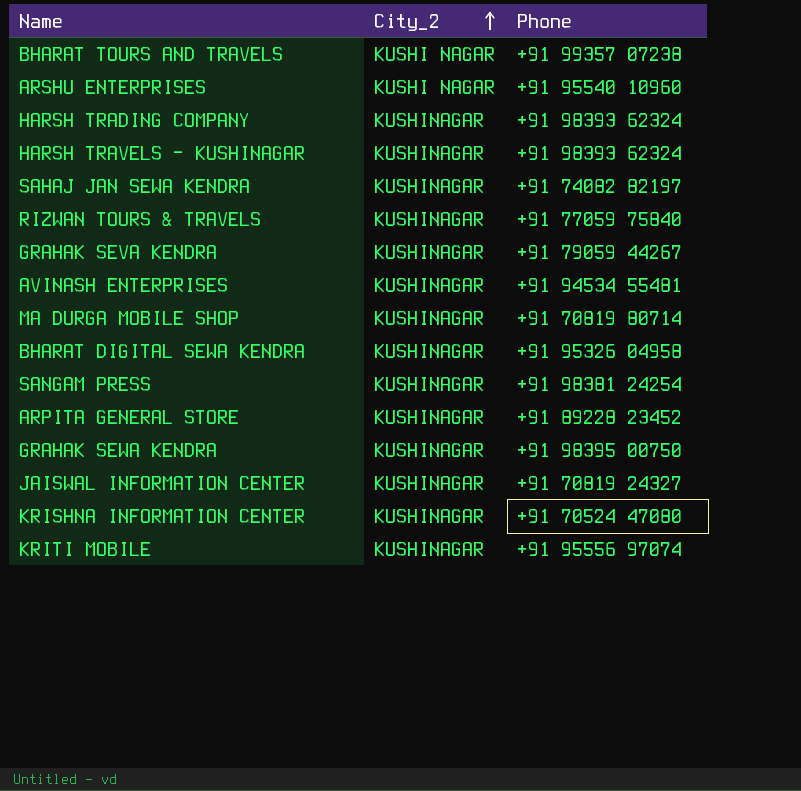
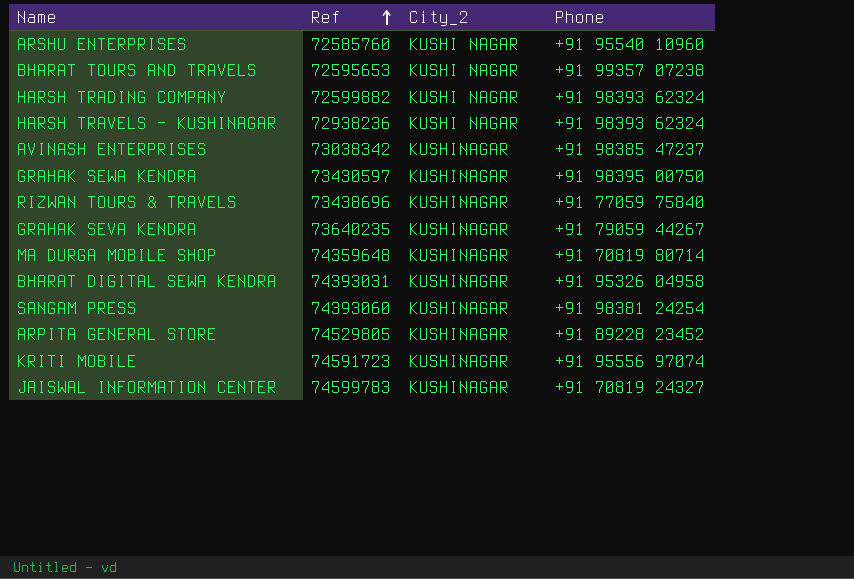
row order: City_2 ascending -> Ref ascending
column Ref | position: none -> 2
row SAHAJ JAN SEWA KENDRA: KUSHINAGAR | +91 74082 82197 -> none
row KRISHNA INFORMATION CENTER: KUSHINAGAR | +91 70524 47080 -> none
HARSH TRADING COMPANY | City_2: KUSHINAGAR -> KUSHI NAGAR
HARSH TRAVELS - KUSHINAGAR | City_2: KUSHINAGAR -> KUSHI NAGAR
AVINASH ENTERPRISES | Phone: +91 94534 55481 -> +91 98385 47237

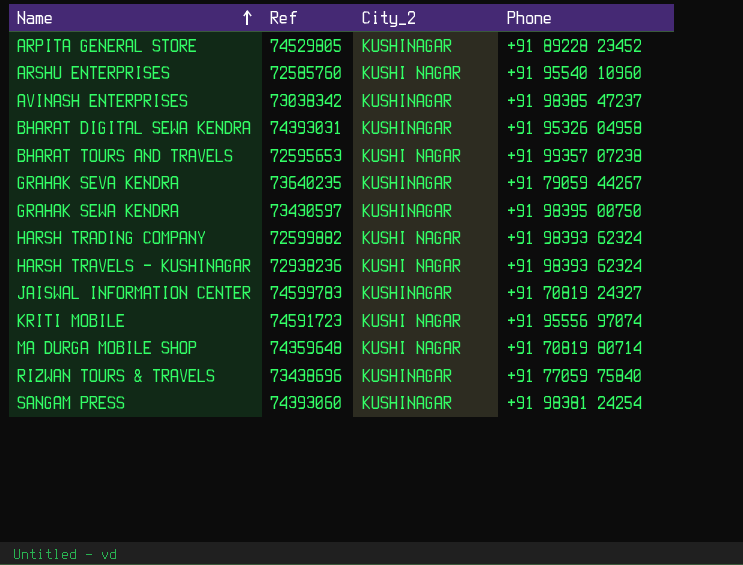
row order: Ref ascending -> Name ascending
KRITI MOBILE | City_2: KUSHINAGAR -> KUSHI NAGAR
MA DURGA MOBILE SHOP | City_2: KUSHINAGAR -> KUSHI NAGAR

